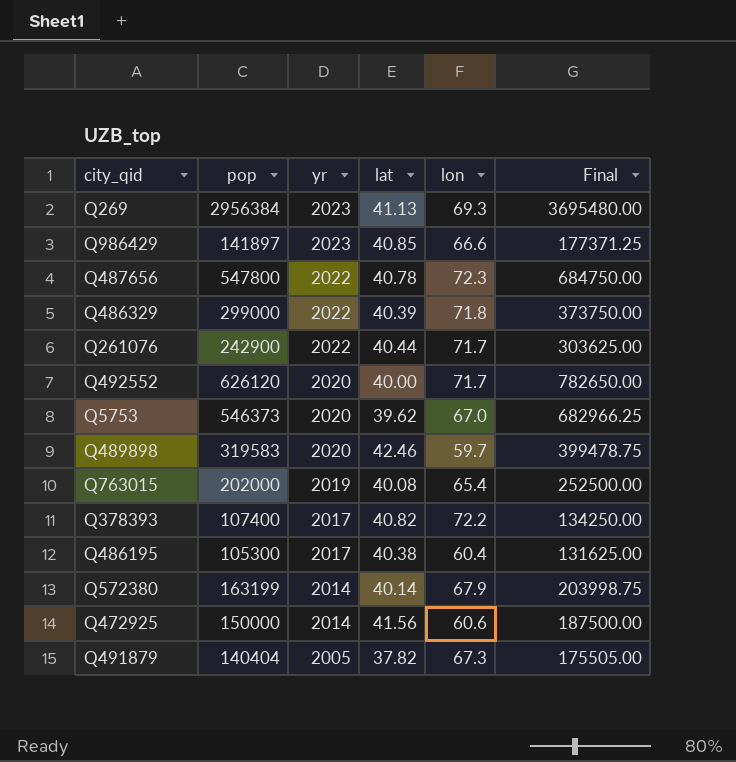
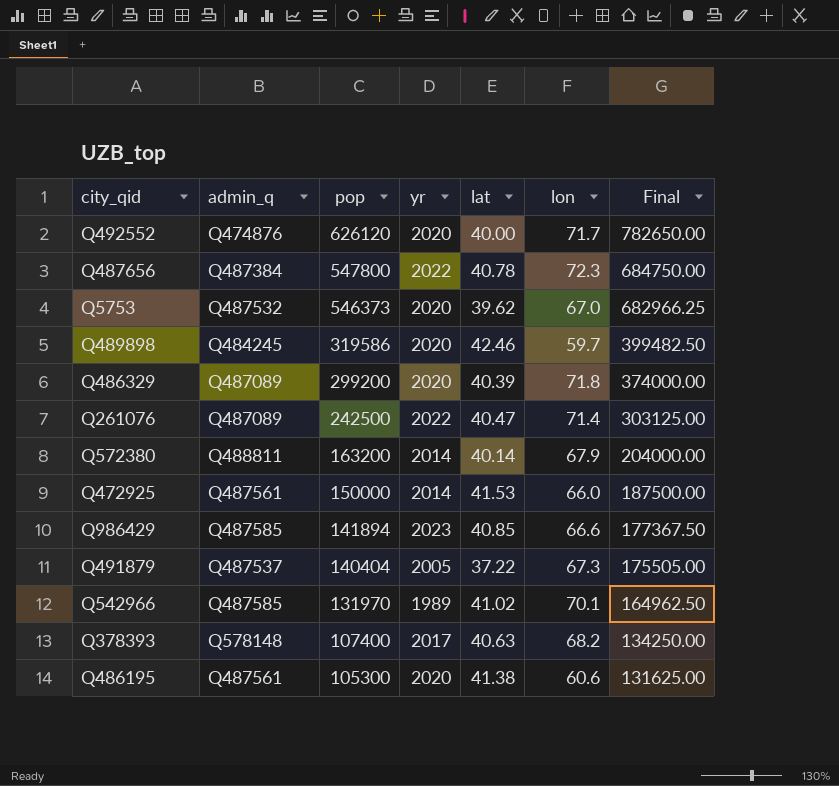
row order: yr descending -> pop descending
column admin_q | position: none -> 2
row Q269: 2956384 | 2023 | 41.13 | 69.3 | 3695480.00 -> none
row Q763015: 202000 | 2019 | 40.08 | 65.4 | 252500.00 -> none
Q489898 | pop: 319583 -> 319586
Q489898 | Final: 399478.75 -> 399482.50
Q486329 | pop: 299000 -> 299200
Q486329 | yr: 2022 -> 2020
Q486329 | Final: 373750.00 -> 374000.00
Q261076 | pop: 242900 -> 242500
Q261076 | lat: 40.44 -> 40.47
Q261076 | lon: 71.7 -> 71.4
Q261076 | Final: 303625.00 -> 303125.00
Q572380 | pop: 163199 -> 163200
Q572380 | Final: 203998.75 -> 204000.00
Q472925 | lat: 41.56 -> 41.53
Q472925 | lon: 60.6 -> 66.0
Q986429 | pop: 141897 -> 141894
Q986429 | Final: 177371.25 -> 177367.50
Q491879 | lat: 37.82 -> 37.22
row Q542966: none -> Q487585 | 131970 | 1989 | 41.02 | 70.1 | 164962.50
Q378393 | lat: 40.82 -> 40.63
Q378393 | lon: 72.2 -> 68.2
Q486195 | yr: 2017 -> 2020
Q486195 | lat: 40.38 -> 41.38
Q486195 | lon: 60.4 -> 60.6

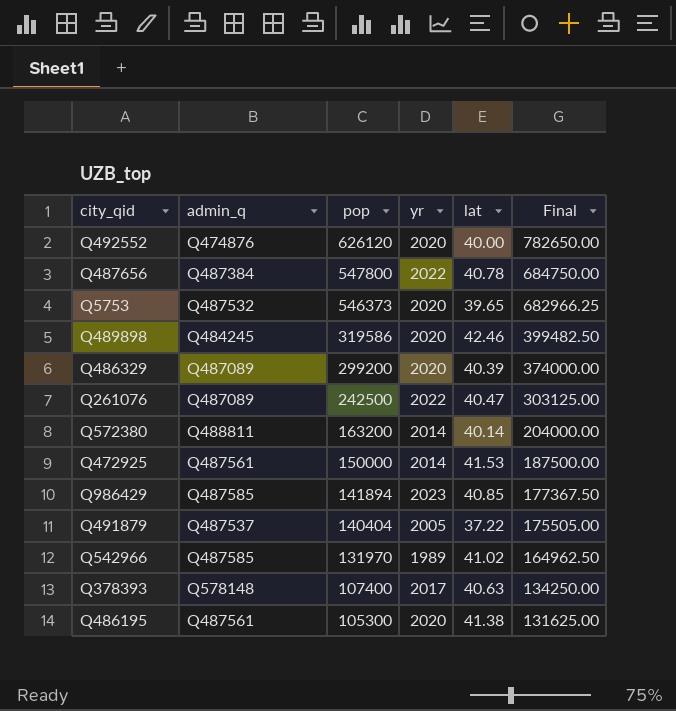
column lon | position: 6 -> none
Q5753 | lat: 39.62 -> 39.65

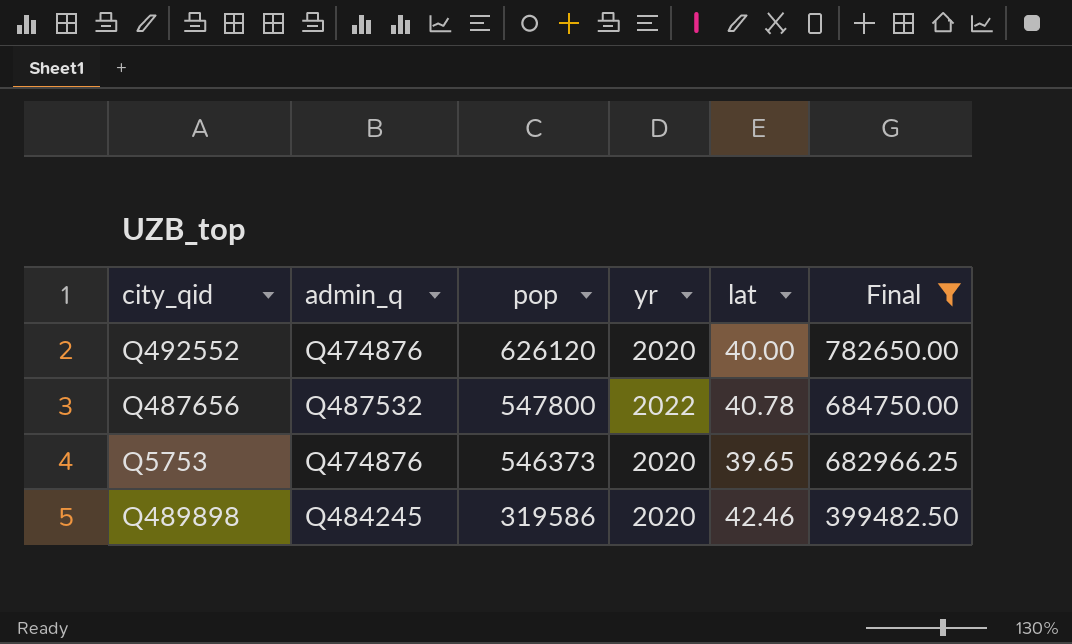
filter: none -> Final >= 399482.50
Q487656 | admin_q: Q487384 -> Q487532
Q5753 | admin_q: Q487532 -> Q474876

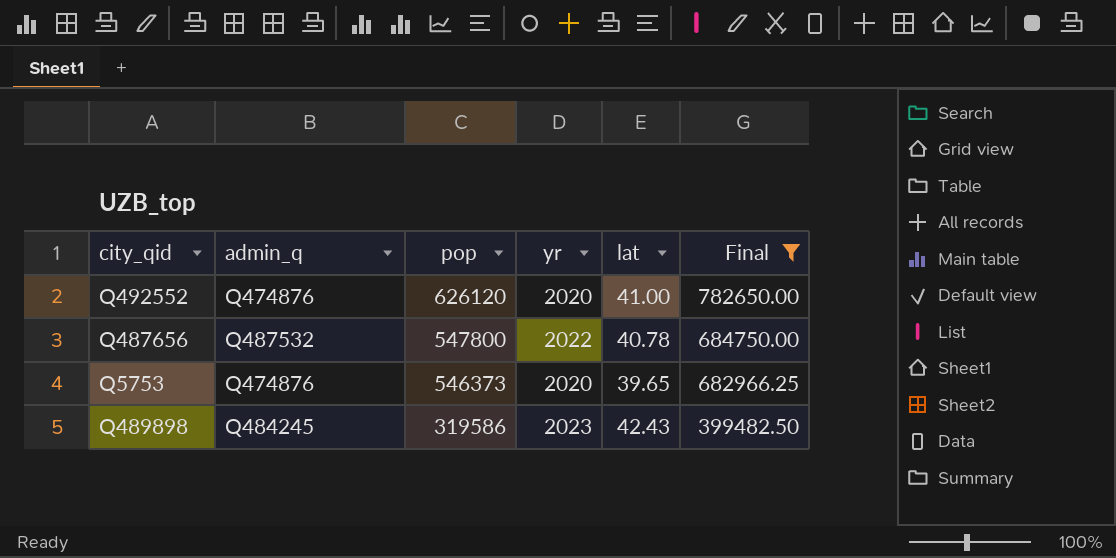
Q492552 | lat: 40.00 -> 41.00
Q489898 | yr: 2020 -> 2023
Q489898 | lat: 42.46 -> 42.43

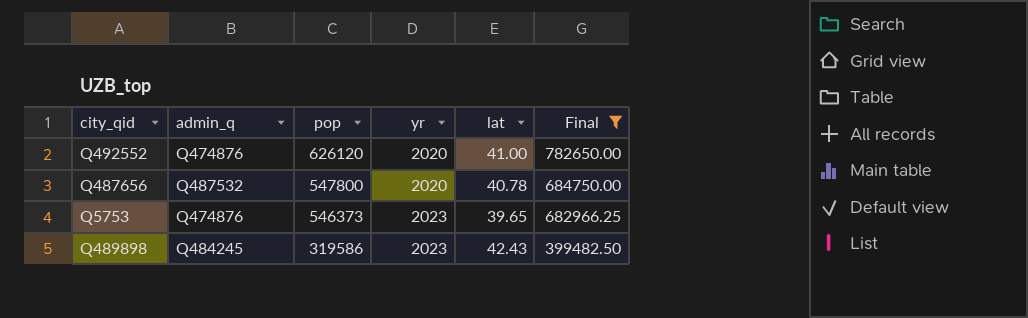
Q487656 | yr: 2022 -> 2020
Q5753 | yr: 2020 -> 2023

